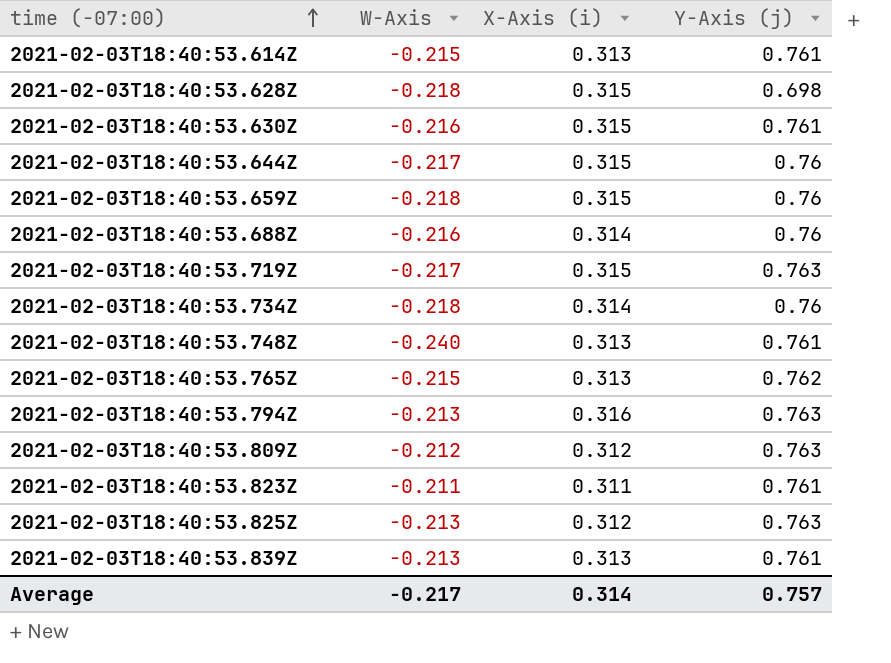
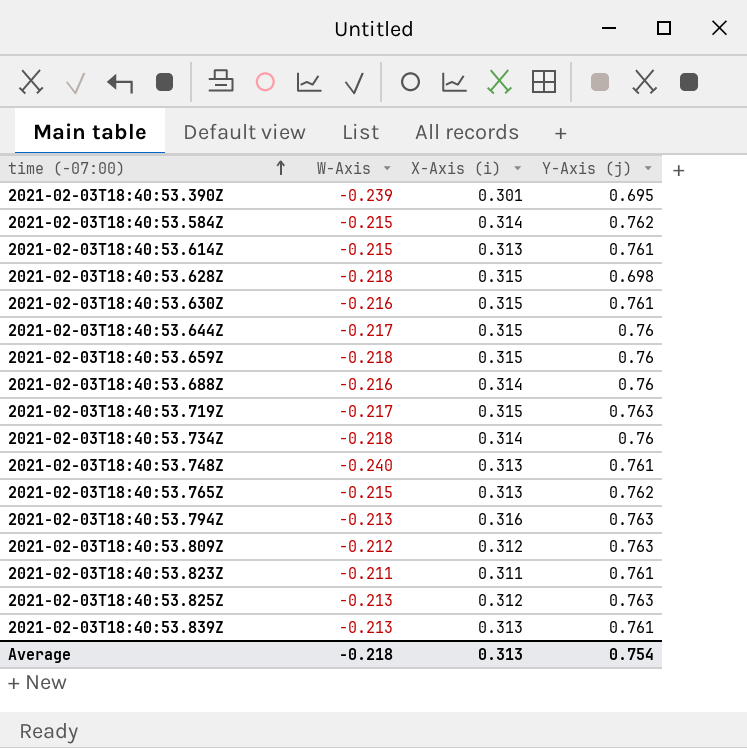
row 2021-02-03T18:40:53.390Z: none -> -0.239 | 0.301 | 0.695
row 2021-02-03T18:40:53.584Z: none -> -0.215 | 0.314 | 0.762
Average | W-Axis: -0.217 -> -0.218
Average | X-Axis (i): 0.314 -> 0.313
Average | Y-Axis (j): 0.757 -> 0.754

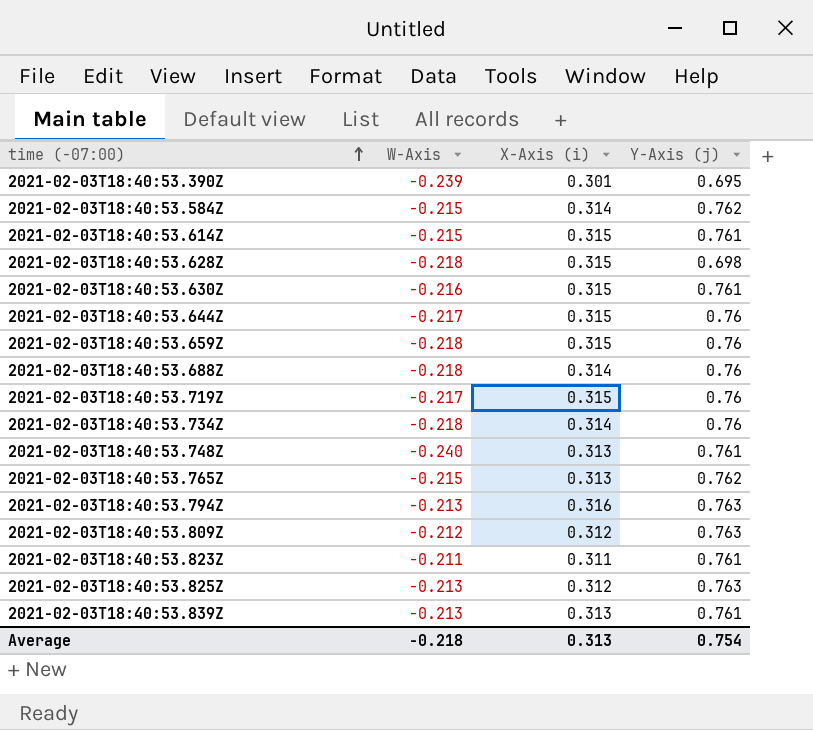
2021-02-03T18:40:53.614Z | X-Axis (i): 0.313 -> 0.315
2021-02-03T18:40:53.688Z | W-Axis: -0.216 -> -0.218
2021-02-03T18:40:53.719Z | Y-Axis (j): 0.763 -> 0.76

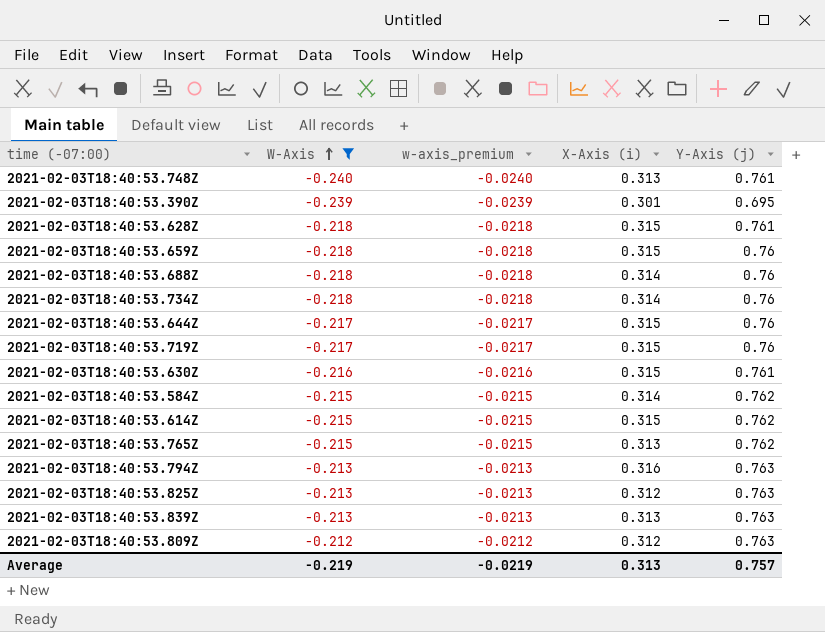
filter: none -> W-Axis != -0.211
row order: time (-07:00) ascending -> W-Axis ascending
column w-axis_premium | formula: none -> [W-Axis] * 0.1
2021-02-03T18:40:53.628Z | Y-Axis (j): 0.698 -> 0.761
2021-02-03T18:40:53.614Z | Y-Axis (j): 0.761 -> 0.762
2021-02-03T18:40:53.839Z | Y-Axis (j): 0.761 -> 0.763
Average | W-Axis: -0.218 -> -0.219
Average | Y-Axis (j): 0.754 -> 0.757

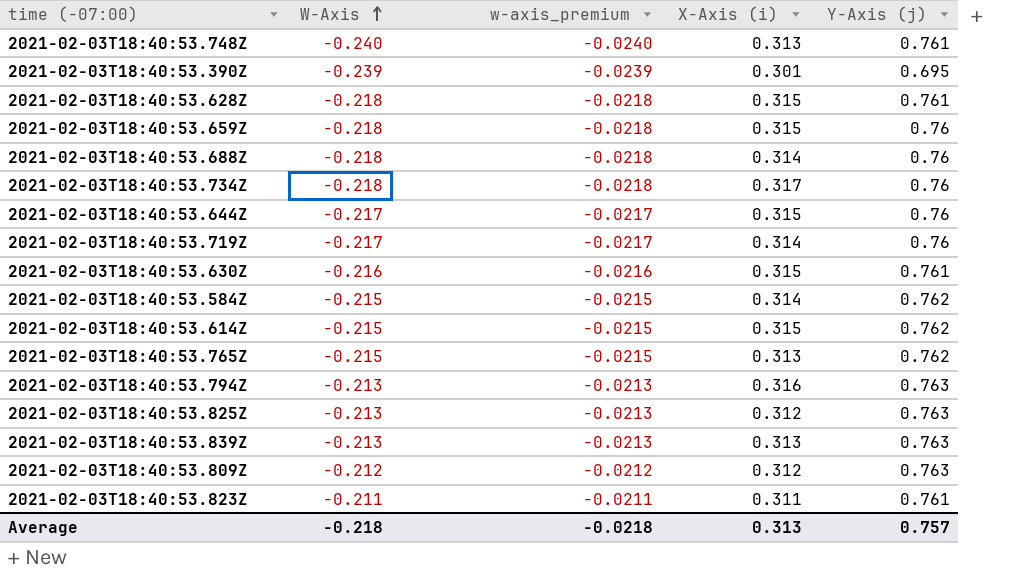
filter: W-Axis != -0.211 -> none
2021-02-03T18:40:53.734Z | X-Axis (i): 0.314 -> 0.317
2021-02-03T18:40:53.719Z | X-Axis (i): 0.315 -> 0.314
Average | W-Axis: -0.219 -> -0.218
Average | w-axis_premium: -0.0219 -> -0.0218

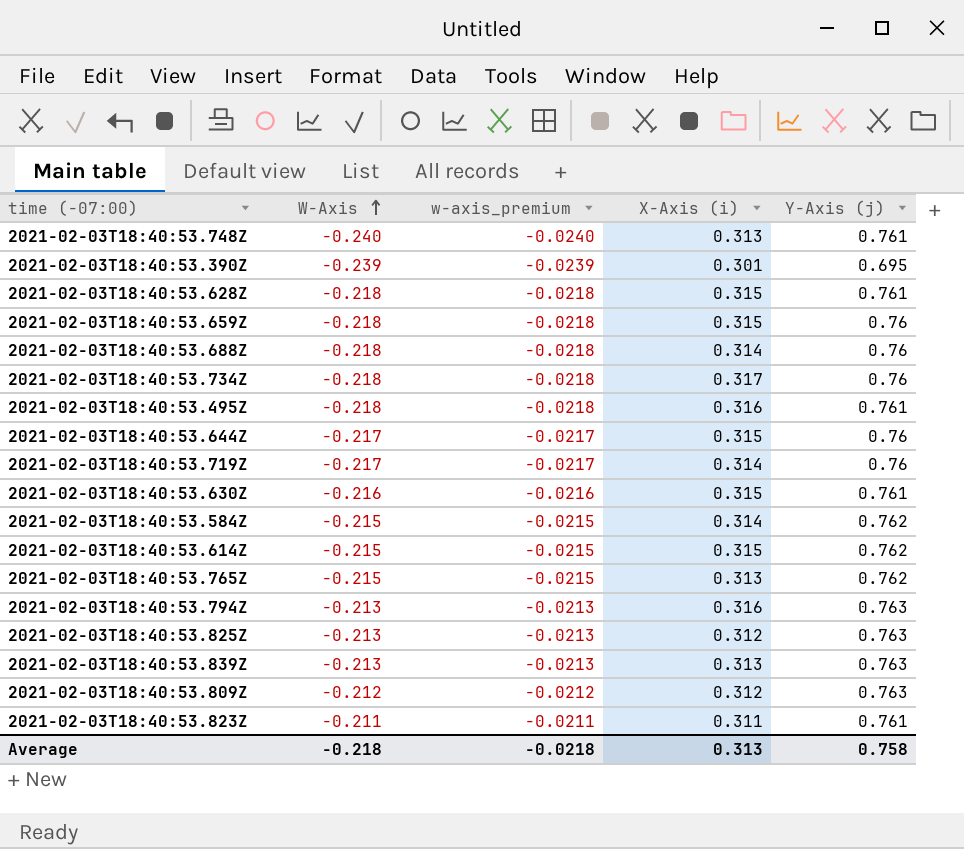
row 2021-02-03T18:40:53.495Z: none -> -0.218 | -0.0218 | 0.316 | 0.761
Average | Y-Axis (j): 0.757 -> 0.758

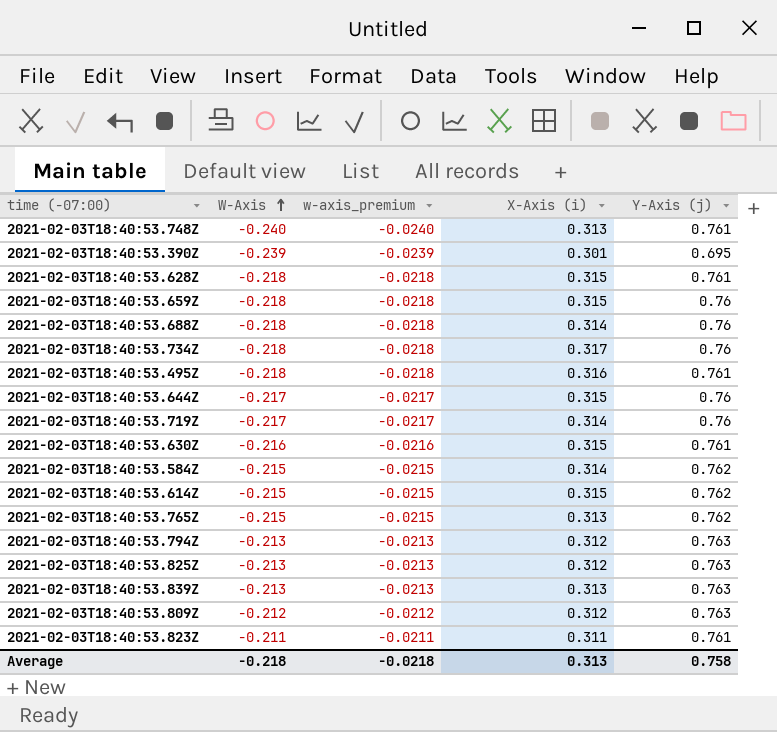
2021-02-03T18:40:53.794Z | X-Axis (i): 0.316 -> 0.312

